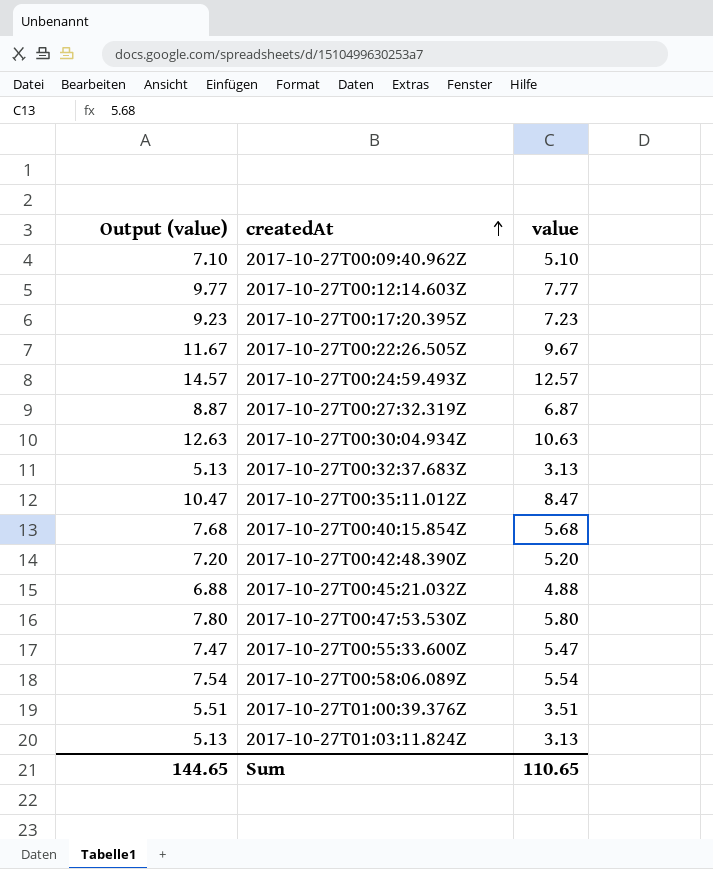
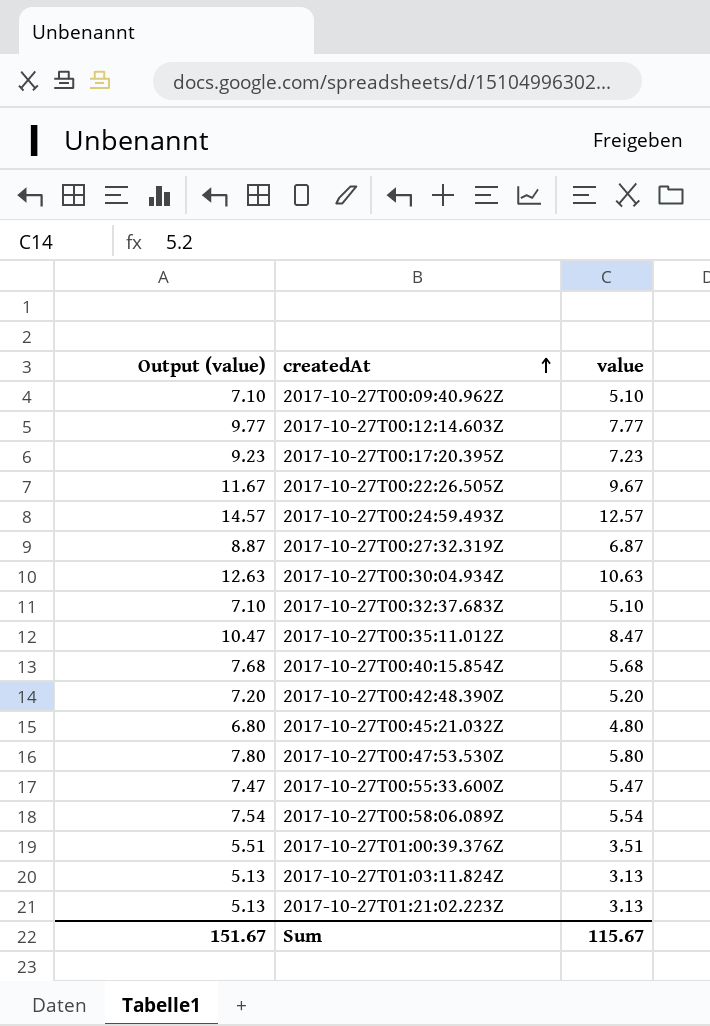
2017-10-27T00:32:37.683Z | Output (value): 5.13 -> 7.10
2017-10-27T00:32:37.683Z | value: 3.13 -> 5.10
2017-10-27T00:45:21.032Z | Output (value): 6.88 -> 6.80
2017-10-27T00:45:21.032Z | value: 4.88 -> 4.80
row 2017-10-27T01:21:02.223Z: none -> 5.13 | 3.13
Sum | Output (value): 144.65 -> 151.67
Sum | value: 110.65 -> 115.67

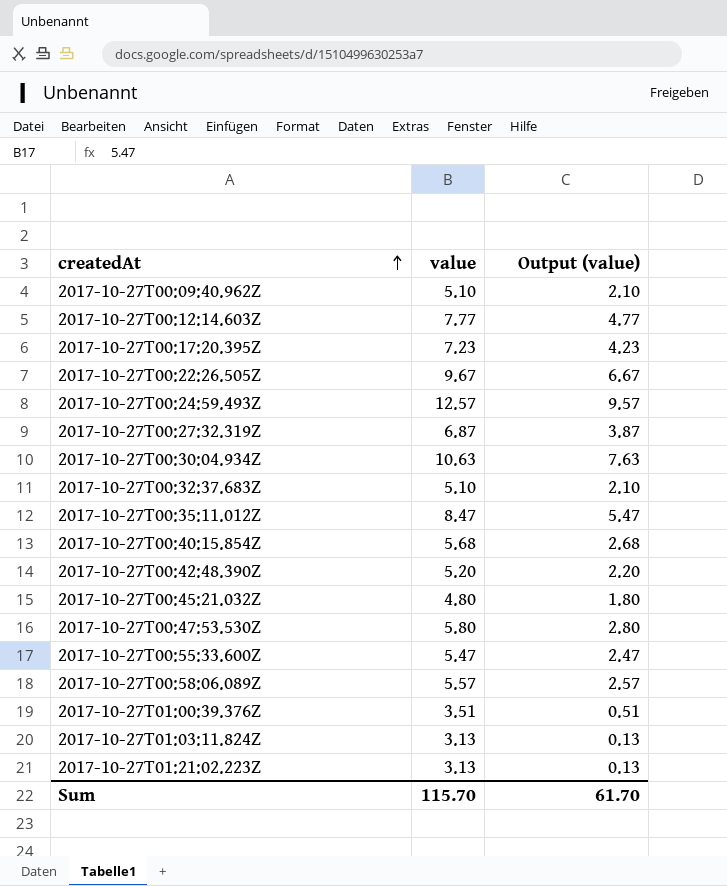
column Output (value) | formula: [value] + 2 -> [value] - 3
column Output (value) | position: 1 -> 3
2017-10-27T00:58:06.089Z | value: 5.54 -> 5.57
Sum | value: 115.67 -> 115.70
Sum | Output (value): 151.67 -> 61.70

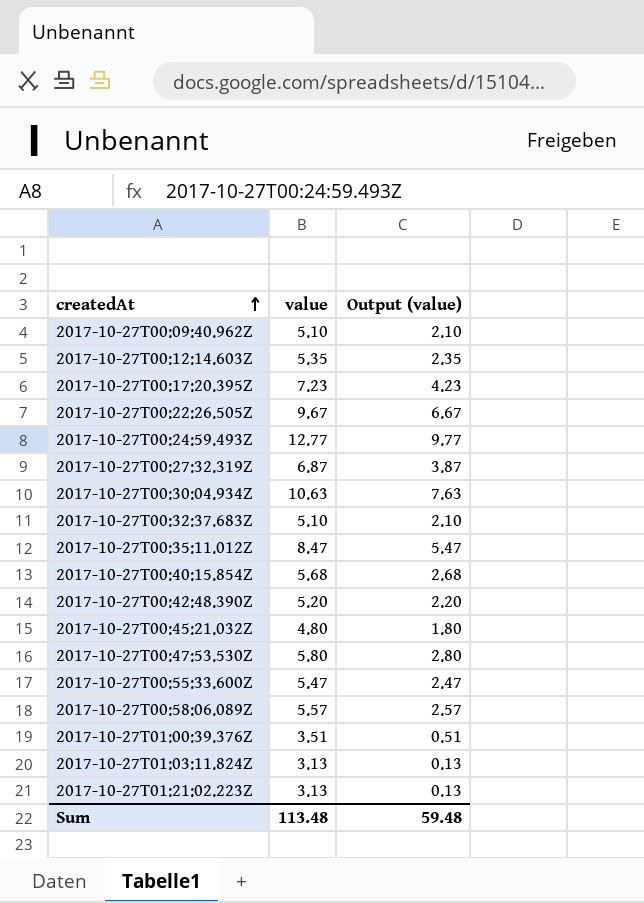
2017-10-27T00:12:14.603Z | value: 7.77 -> 5.35
2017-10-27T00:12:14.603Z | Output (value): 4.77 -> 2.35
2017-10-27T00:24:59.493Z | value: 12.57 -> 12.77
2017-10-27T00:24:59.493Z | Output (value): 9.57 -> 9.77
Sum | value: 115.70 -> 113.48
Sum | Output (value): 61.70 -> 59.48

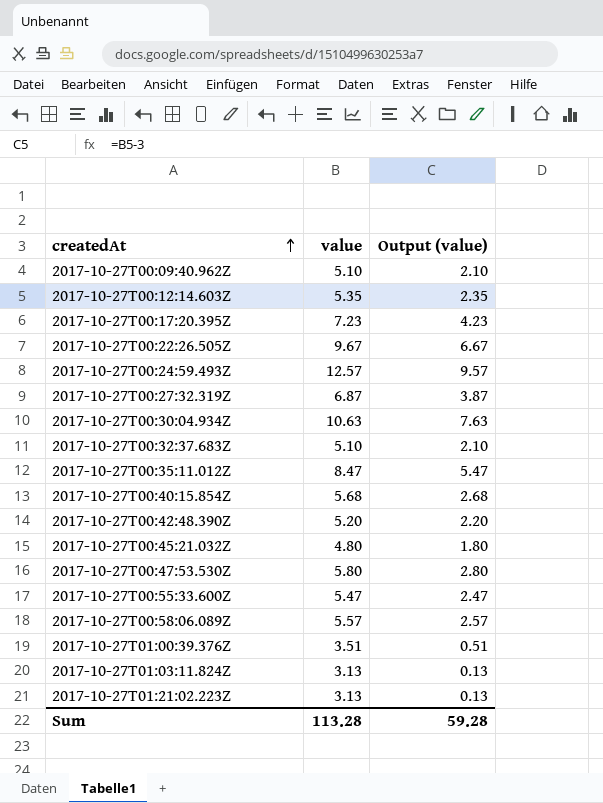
2017-10-27T00:24:59.493Z | value: 12.77 -> 12.57
2017-10-27T00:24:59.493Z | Output (value): 9.77 -> 9.57
Sum | value: 113.48 -> 113.28
Sum | Output (value): 59.48 -> 59.28

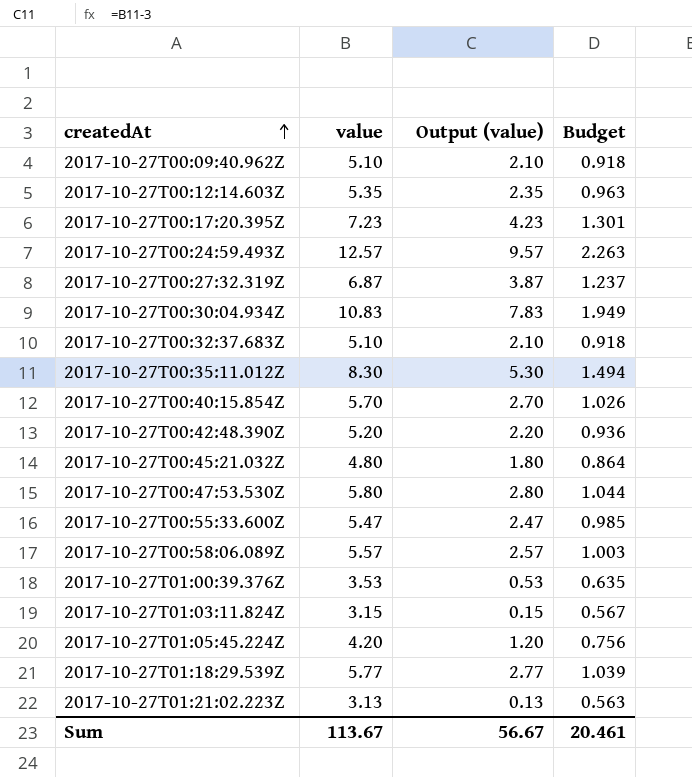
column Budget | formula: none -> [value] * 0.18
row 2017-10-27T00:22:26.505Z: 9.67 | 6.67 -> none
2017-10-27T00:30:04.934Z | value: 10.63 -> 10.83
2017-10-27T00:30:04.934Z | Output (value): 7.63 -> 7.83
2017-10-27T00:35:11.012Z | value: 8.47 -> 8.30
2017-10-27T00:35:11.012Z | Output (value): 5.47 -> 5.30
2017-10-27T00:40:15.854Z | value: 5.68 -> 5.70
2017-10-27T00:40:15.854Z | Output (value): 2.68 -> 2.70
2017-10-27T01:00:39.376Z | value: 3.51 -> 3.53
2017-10-27T01:00:39.376Z | Output (value): 0.51 -> 0.53
2017-10-27T01:03:11.824Z | value: 3.13 -> 3.15
2017-10-27T01:03:11.824Z | Output (value): 0.13 -> 0.15
row 2017-10-27T01:05:45.224Z: none -> 4.20 | 1.20 | 0.756
row 2017-10-27T01:18:29.539Z: none -> 5.77 | 2.77 | 1.039
Sum | value: 113.28 -> 113.67
Sum | Output (value): 59.28 -> 56.67

